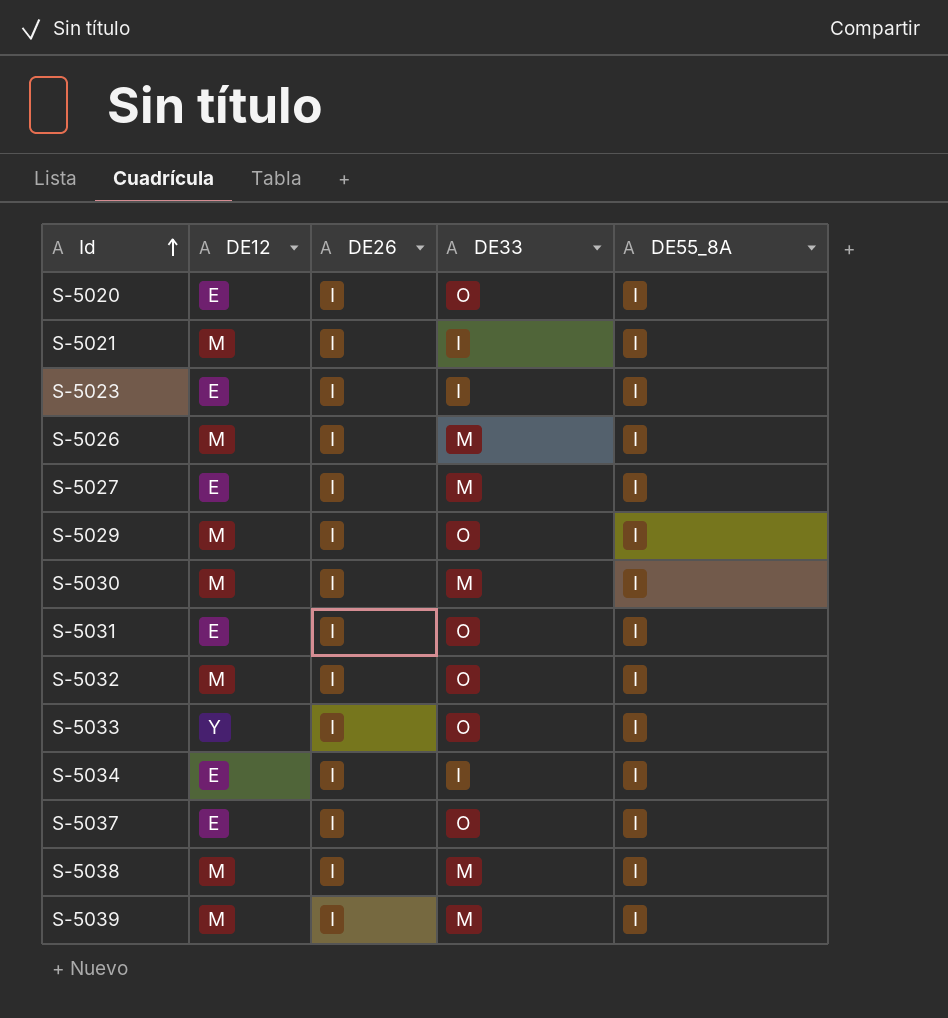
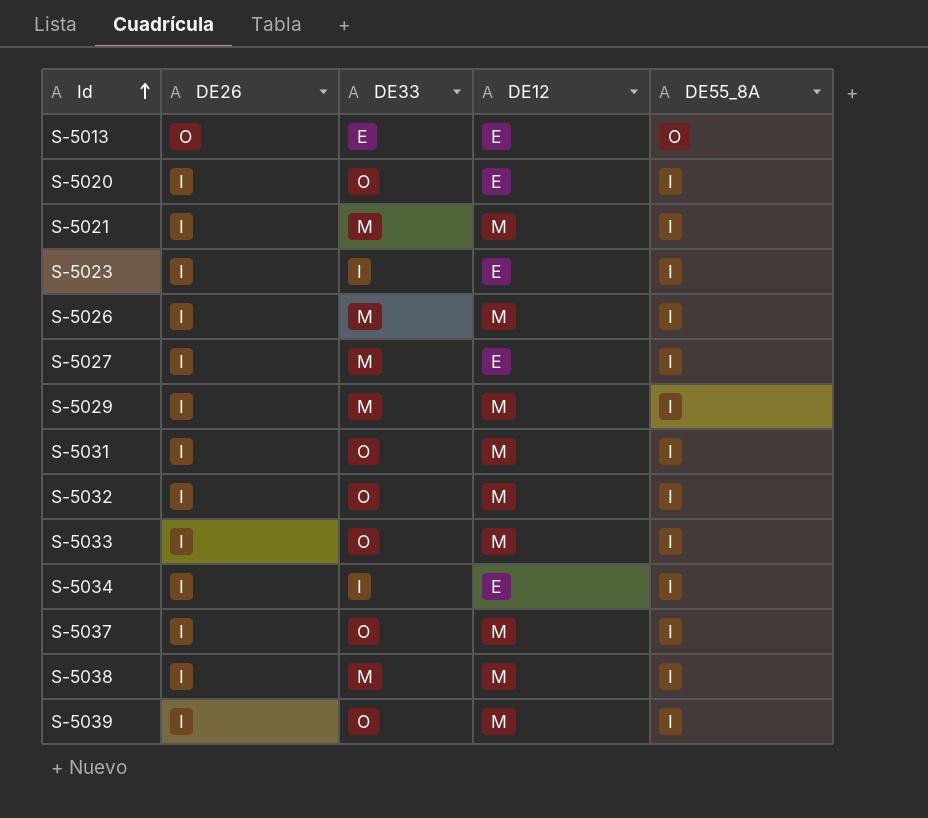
column DE12 | position: 2 -> 4
row S-5030: M | I | M | I -> none
row S-5013: none -> O | E | E | O
S-5021 | DE33: I -> M
S-5029 | DE33: O -> M
S-5031 | DE12: E -> M
S-5033 | DE12: Y -> M
S-5037 | DE12: E -> M
S-5039 | DE33: M -> O

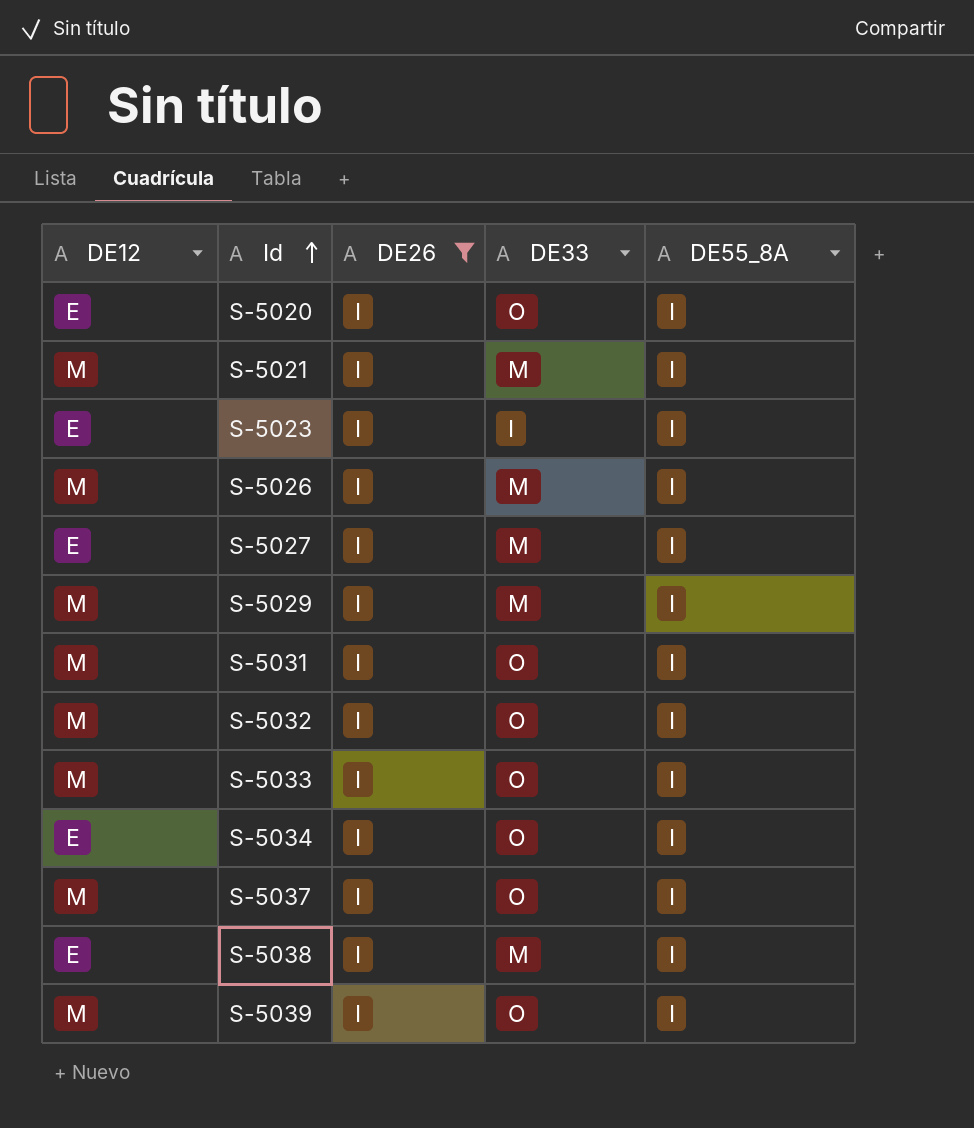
filter: none -> DE26 = I
column DE12 | position: 4 -> 1
S-5034 | DE33: I -> O
S-5038 | DE12: M -> E

